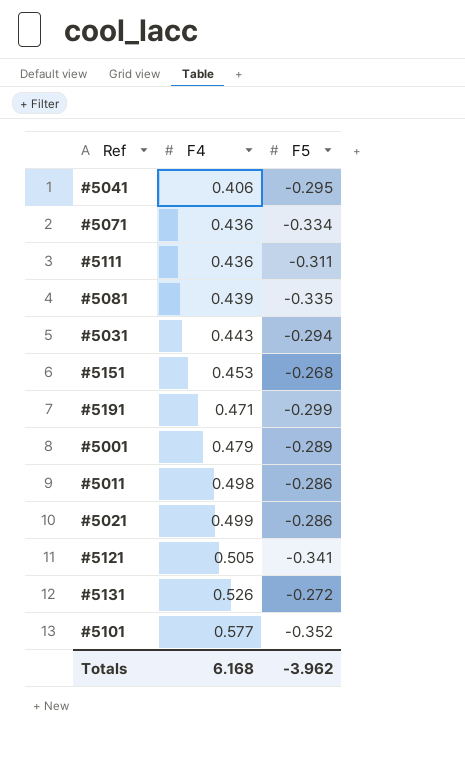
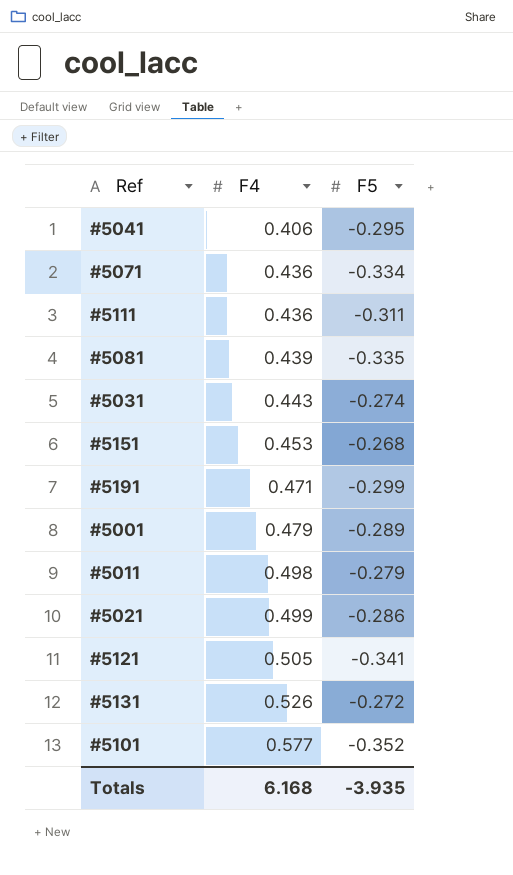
#5031 | F5: -0.294 -> -0.274
#5011 | F5: -0.286 -> -0.279
Totals | F5: -3.962 -> -3.935

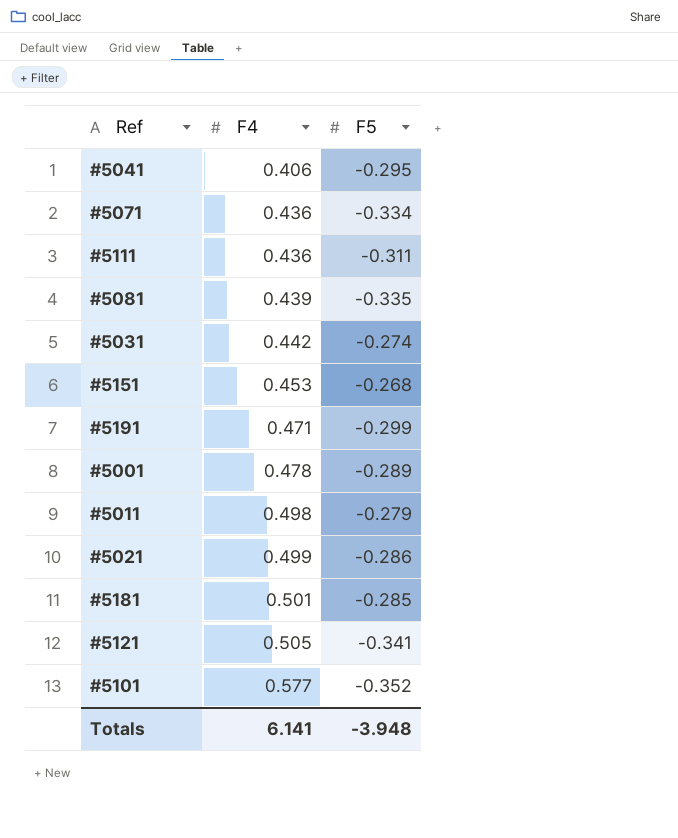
row #5131: 0.526 | -0.272 -> none
#5031 | F4: 0.443 -> 0.442
#5001 | F4: 0.479 -> 0.478
row #5181: none -> 0.501 | -0.285
Totals | F4: 6.168 -> 6.141
Totals | F5: -3.935 -> -3.948

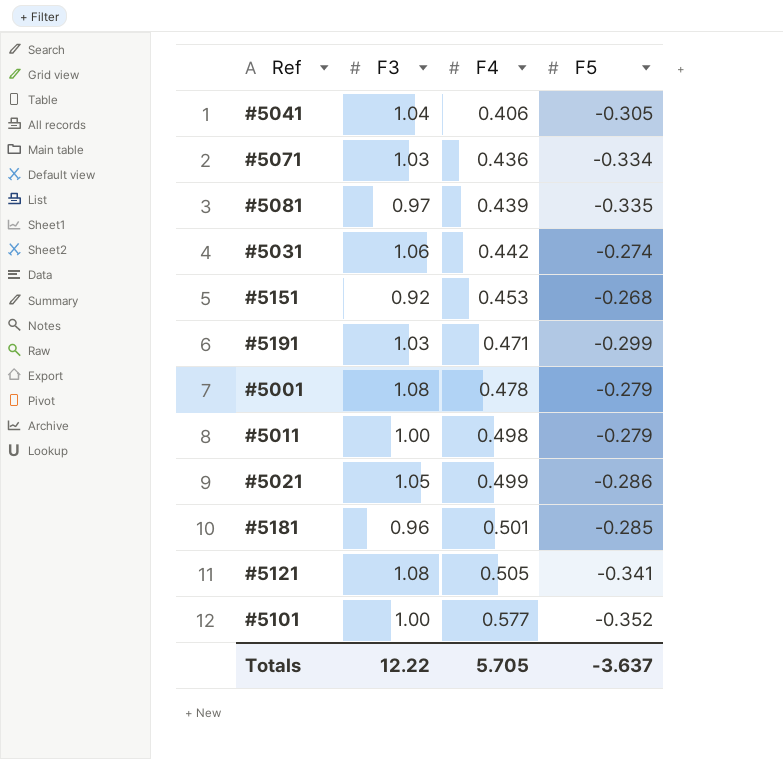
column F3 | position: none -> 2
row #5111: 0.436 | -0.311 -> none
#5041 | F5: -0.295 -> -0.305
#5001 | F5: -0.289 -> -0.279
Totals | F4: 6.141 -> 5.705
Totals | F5: -3.948 -> -3.637

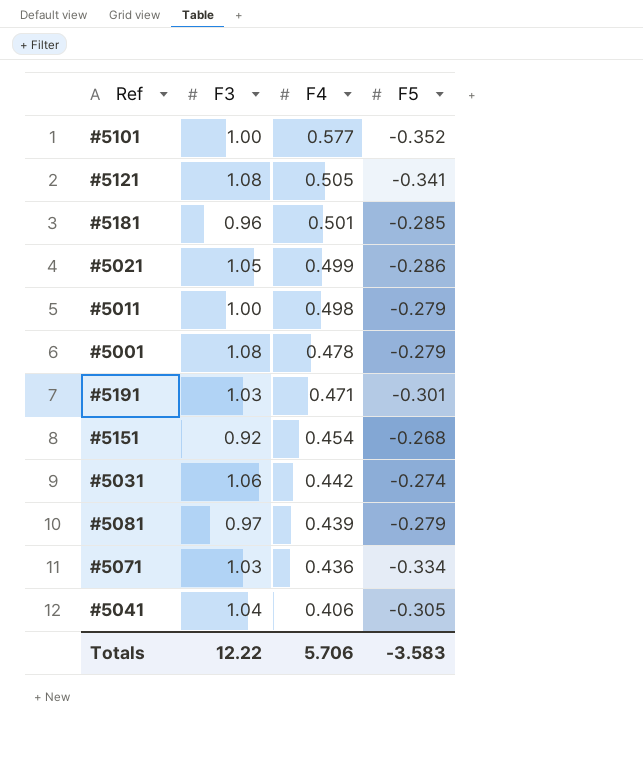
row order: F4 ascending -> F4 descending
#5191 | F5: -0.299 -> -0.301
#5151 | F4: 0.453 -> 0.454
#5081 | F5: -0.335 -> -0.279
Totals | F4: 5.705 -> 5.706
Totals | F5: -3.637 -> -3.583

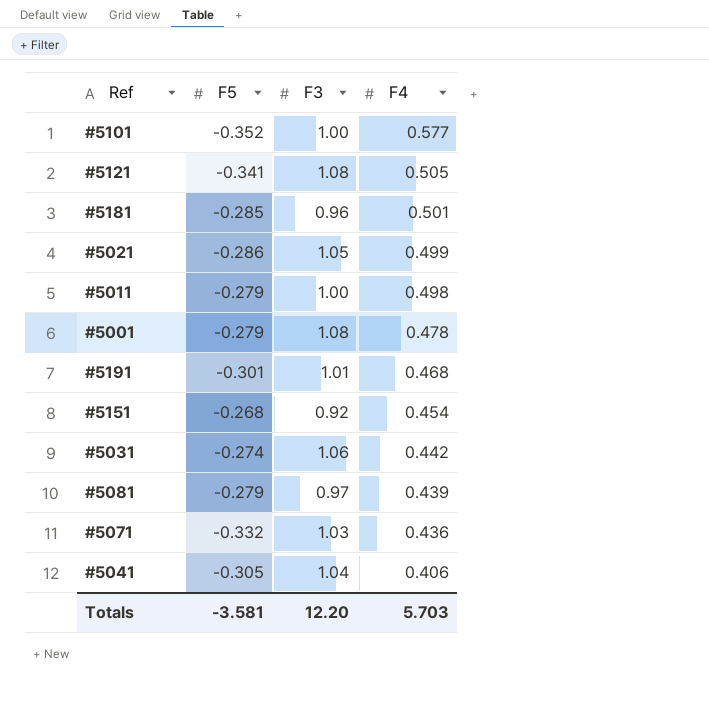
column F5 | position: 4 -> 2
#5191 | F3: 1.03 -> 1.01
#5191 | F4: 0.471 -> 0.468
#5071 | F5: -0.334 -> -0.332
Totals | F5: -3.583 -> -3.581
Totals | F3: 12.22 -> 12.20
Totals | F4: 5.706 -> 5.703

